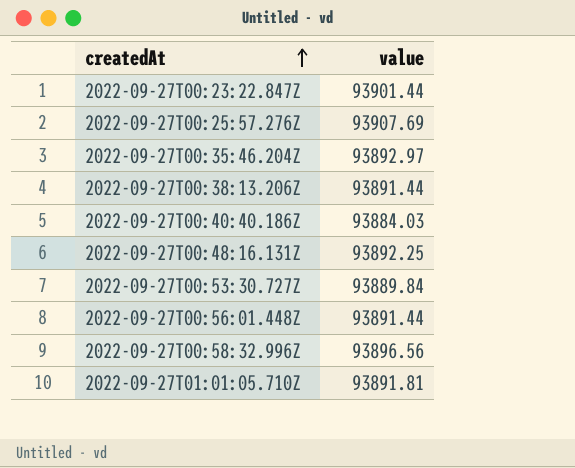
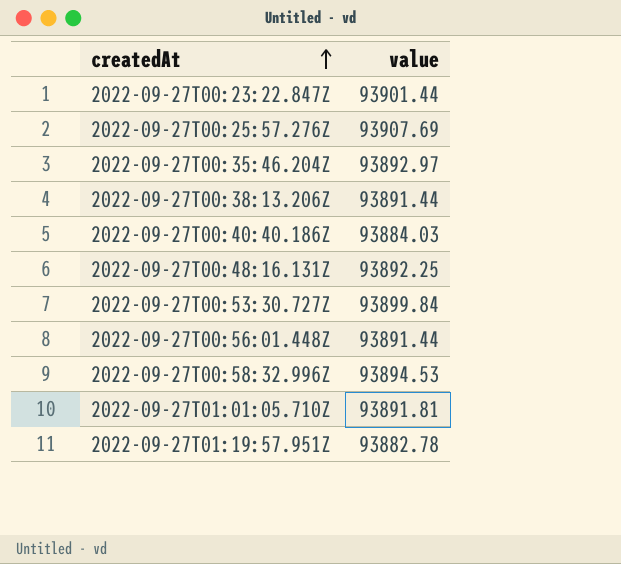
2022-09-27T00:53:30.727Z | value: 93889.84 -> 93899.84
2022-09-27T00:58:32.996Z | value: 93896.56 -> 93894.53
row 2022-09-27T01:19:57.951Z: none -> 93882.78

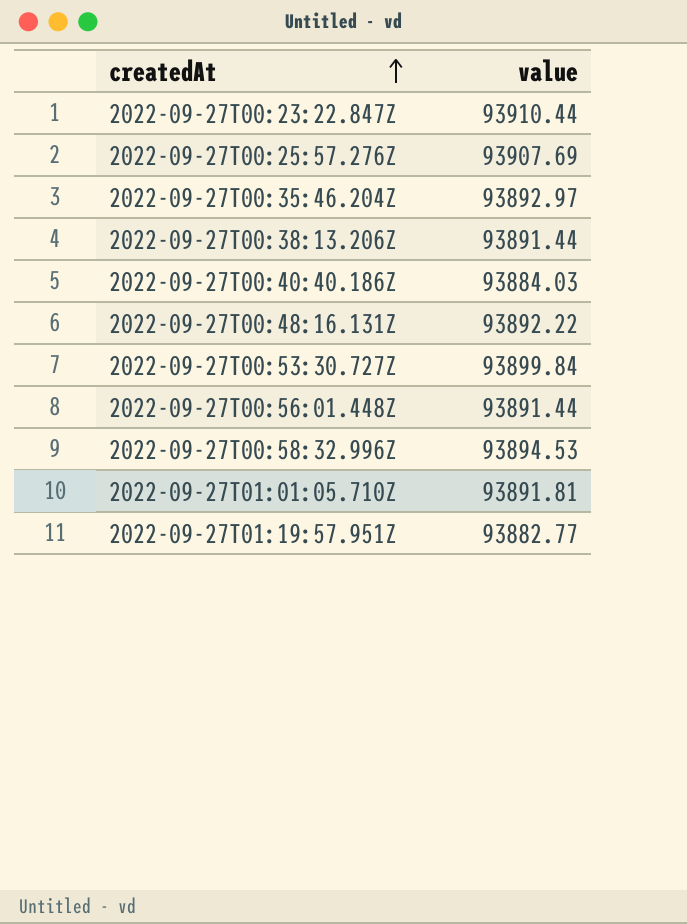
2022-09-27T00:23:22.847Z | value: 93901.44 -> 93910.44
2022-09-27T00:48:16.131Z | value: 93892.25 -> 93892.22
2022-09-27T01:19:57.951Z | value: 93882.78 -> 93882.77

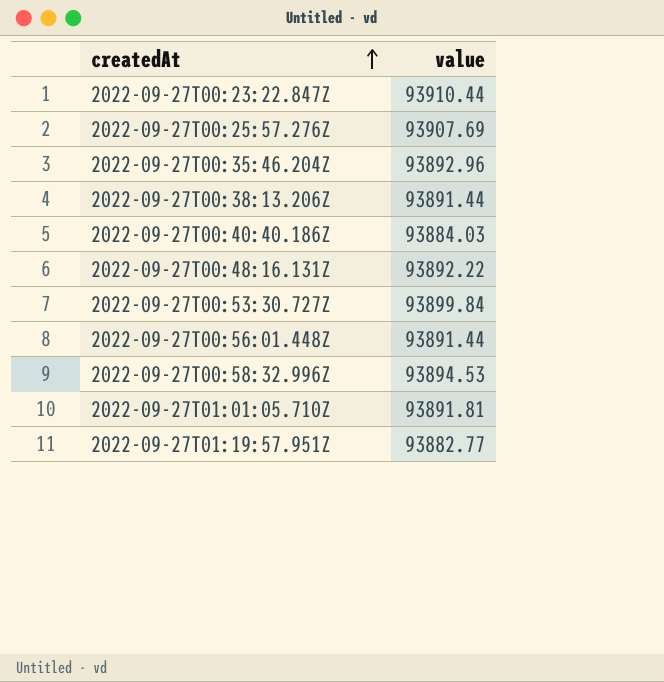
2022-09-27T00:35:46.204Z | value: 93892.97 -> 93892.96

